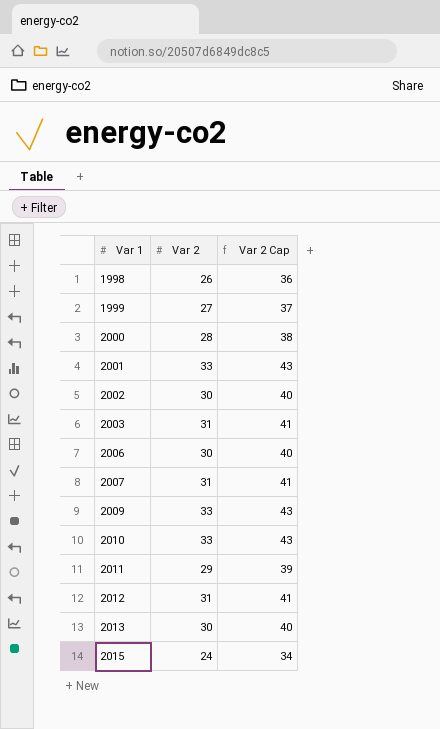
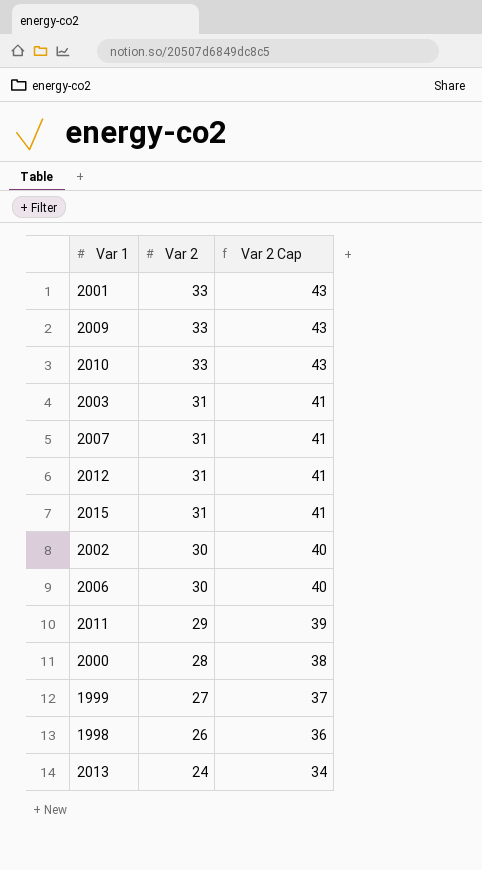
row order: Var 1 ascending -> Var 2 descending
2015 | Var 2: 24 -> 31
2015 | Var 2 Cap: 34 -> 41
2013 | Var 2: 30 -> 24
2013 | Var 2 Cap: 40 -> 34

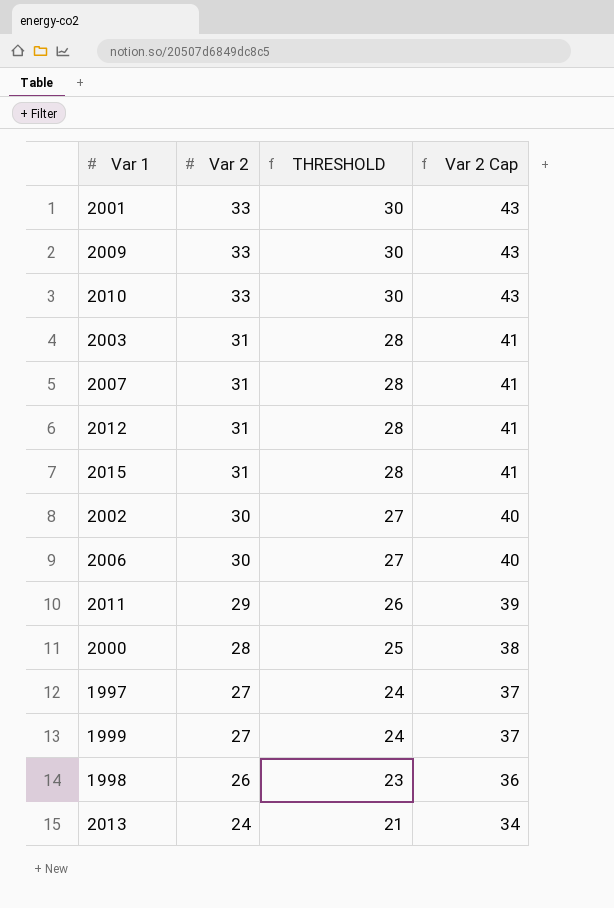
column THRESHOLD | formula: none -> [Var 2] - 3
row 1997: none -> 27 | 24 | 37

